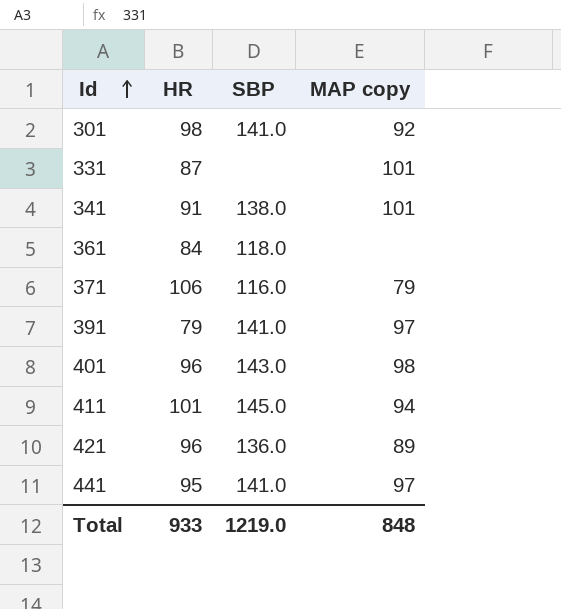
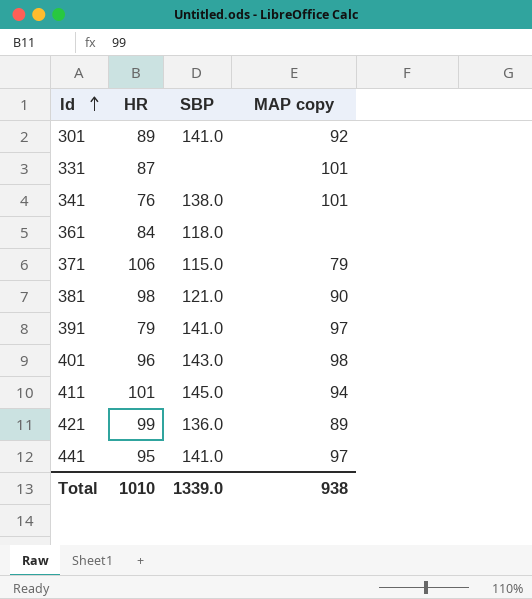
301 | HR: 98 -> 89
341 | HR: 91 -> 76
371 | SBP: 116.0 -> 115.0
row 381: none -> 98 | 121.0 | 90
421 | HR: 96 -> 99
Total | HR: 933 -> 1010
Total | SBP: 1219.0 -> 1339.0
Total | MAP copy: 848 -> 938

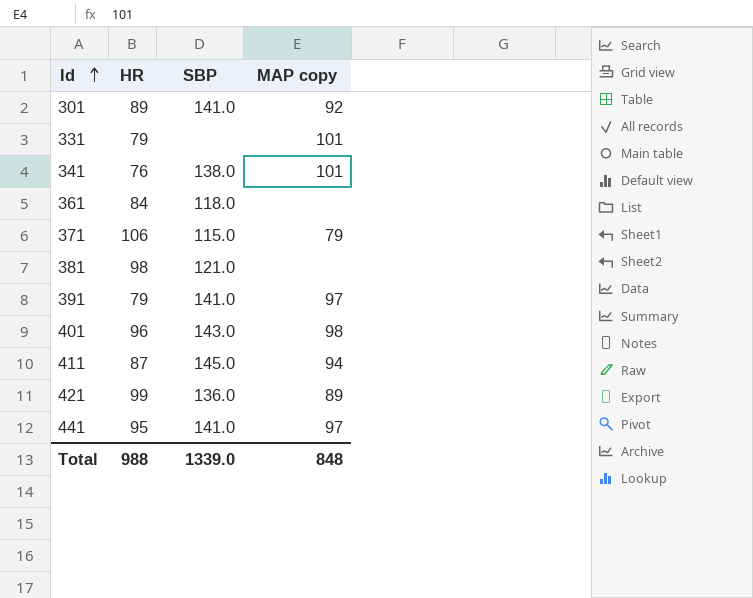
331 | HR: 87 -> 79
381 | MAP copy: 90 -> none
411 | HR: 101 -> 87
Total | HR: 1010 -> 988
Total | MAP copy: 938 -> 848

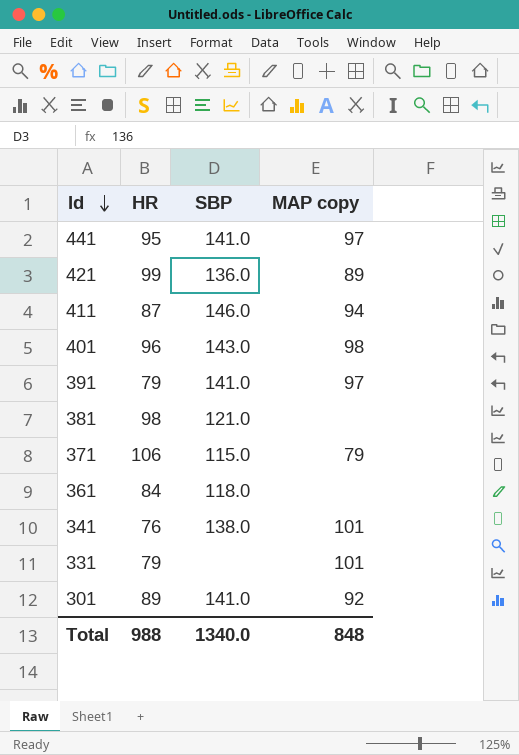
row order: Id ascending -> Id descending
411 | SBP: 145.0 -> 146.0
Total | SBP: 1339.0 -> 1340.0

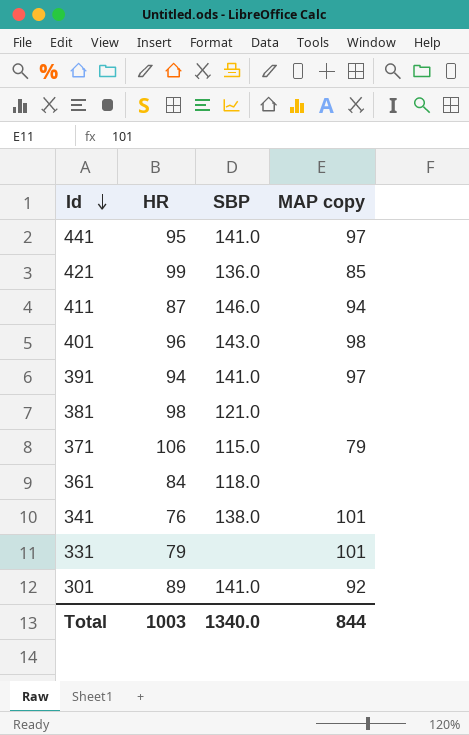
421 | MAP copy: 89 -> 85
391 | HR: 79 -> 94
Total | HR: 988 -> 1003
Total | MAP copy: 848 -> 844

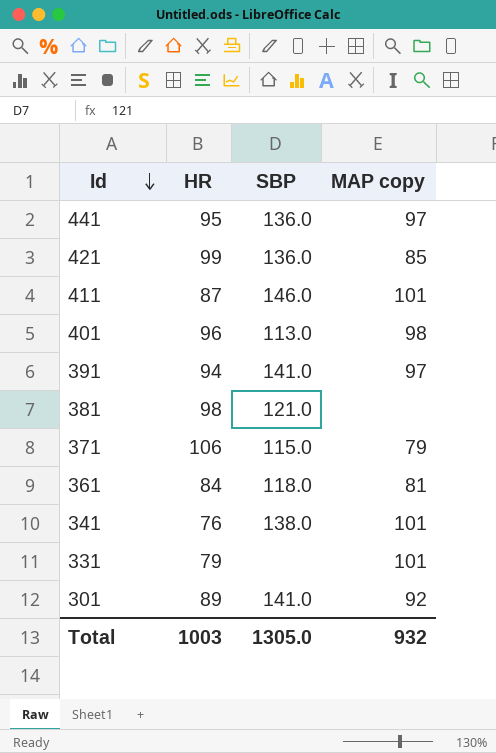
441 | SBP: 141.0 -> 136.0
411 | MAP copy: 94 -> 101
401 | SBP: 143.0 -> 113.0
361 | MAP copy: none -> 81
Total | SBP: 1340.0 -> 1305.0
Total | MAP copy: 844 -> 932

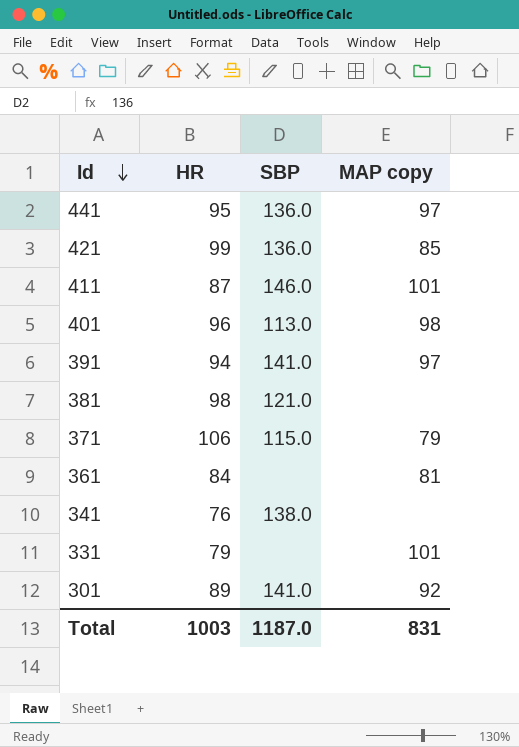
361 | SBP: 118.0 -> none
341 | MAP copy: 101 -> none
Total | SBP: 1305.0 -> 1187.0
Total | MAP copy: 932 -> 831

